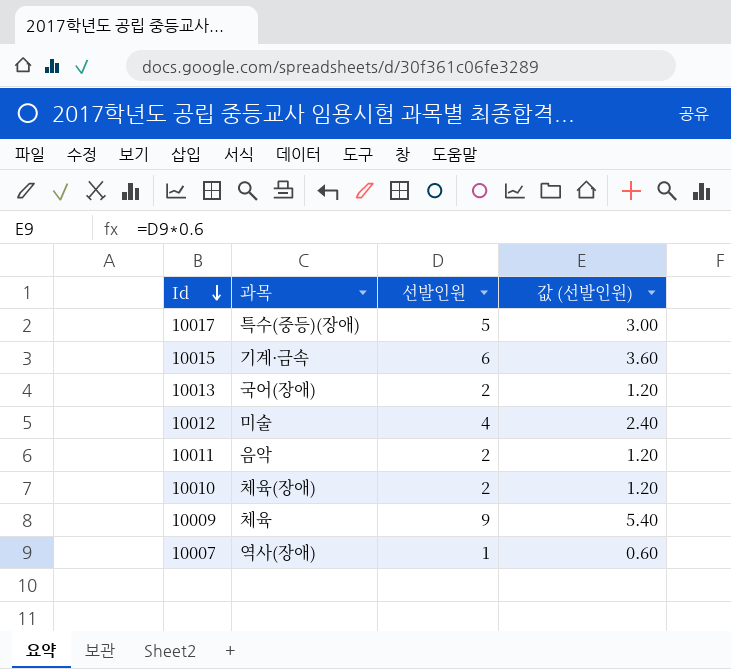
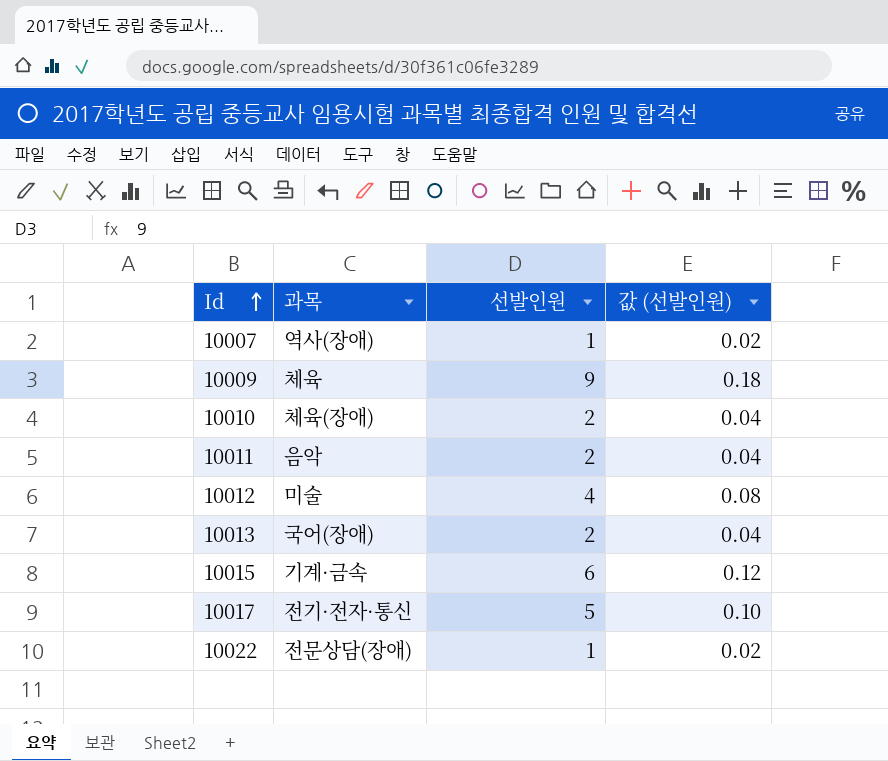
row order: Id descending -> Id ascending
column 값 (선발인원) | formula: [선발인원] * 0.6 -> [선발인원] * 0.02
10017 | 과목: 특수(중등)(장애) -> 전기·전자·통신
row 10022: none -> 전문상담(장애) | 1 | 0.02

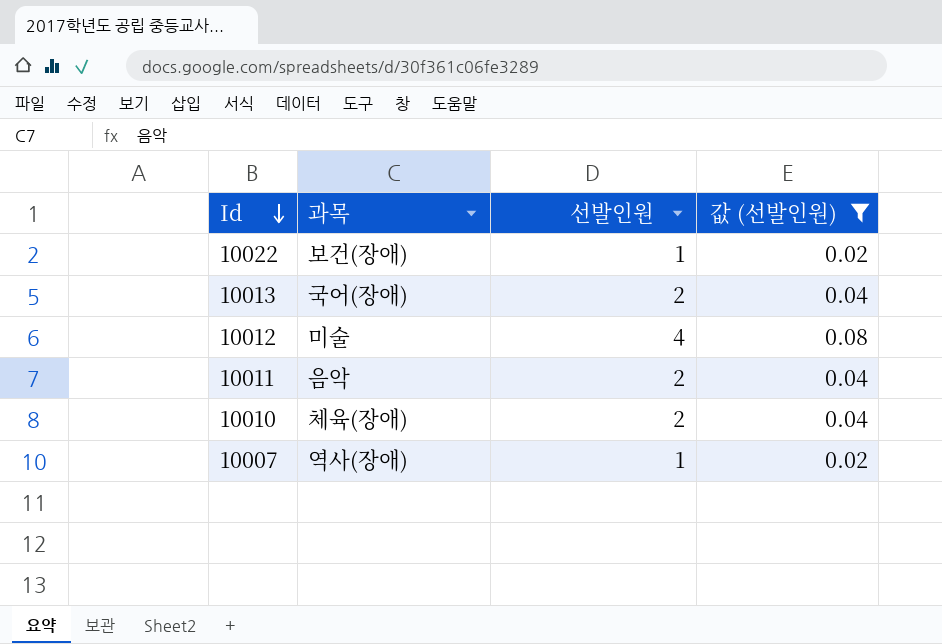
filter: none -> 값 (선발인원) <= 0.08
row order: Id ascending -> Id descending
10022 | 과목: 전문상담(장애) -> 보건(장애)

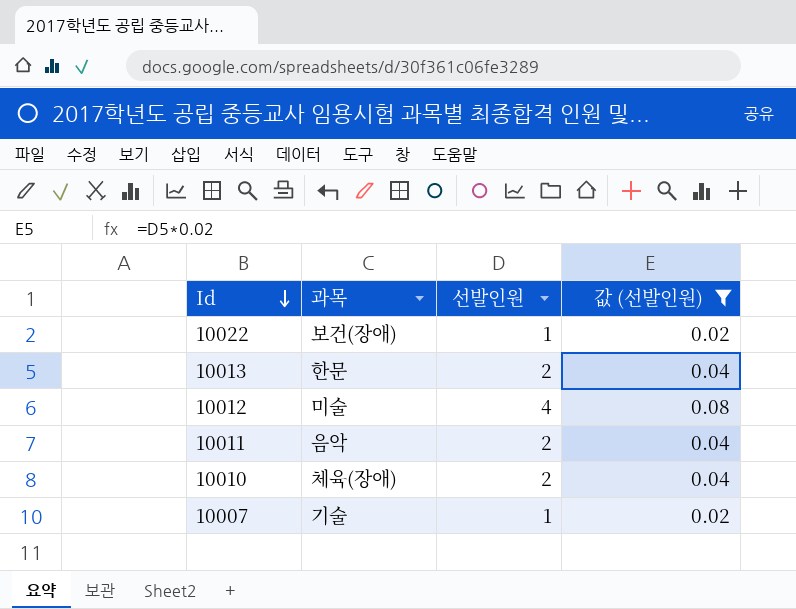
10013 | 과목: 국어(장애) -> 한문
10007 | 과목: 역사(장애) -> 기술

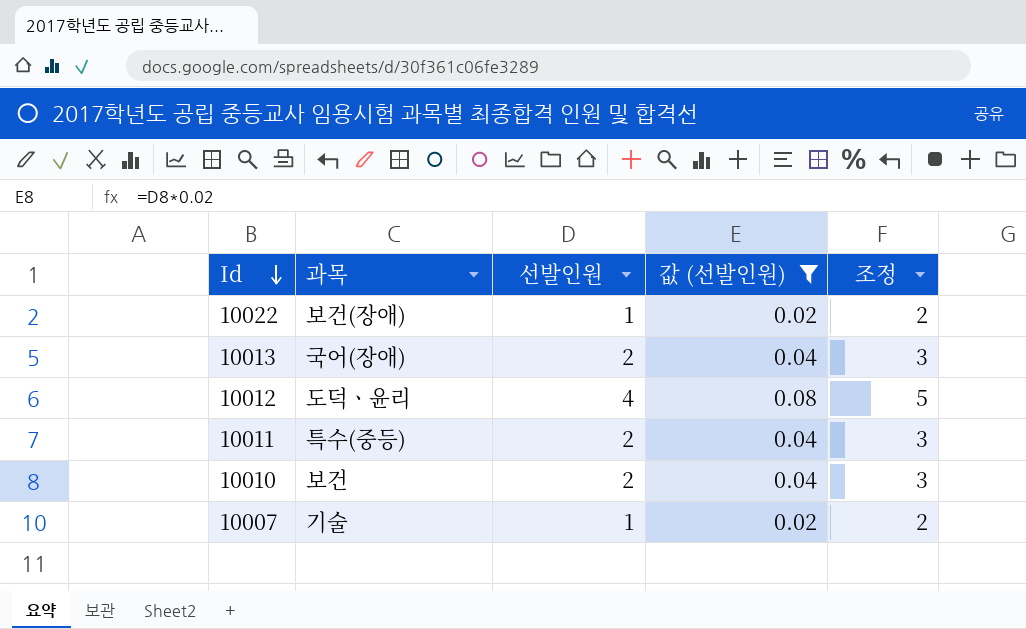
column 조정 | formula: none -> [선발인원] + 1
10013 | 과목: 한문 -> 국어(장애)
10012 | 과목: 미술 -> 도덕ㆍ윤리
10011 | 과목: 음악 -> 특수(중등)
10010 | 과목: 체육(장애) -> 보건

